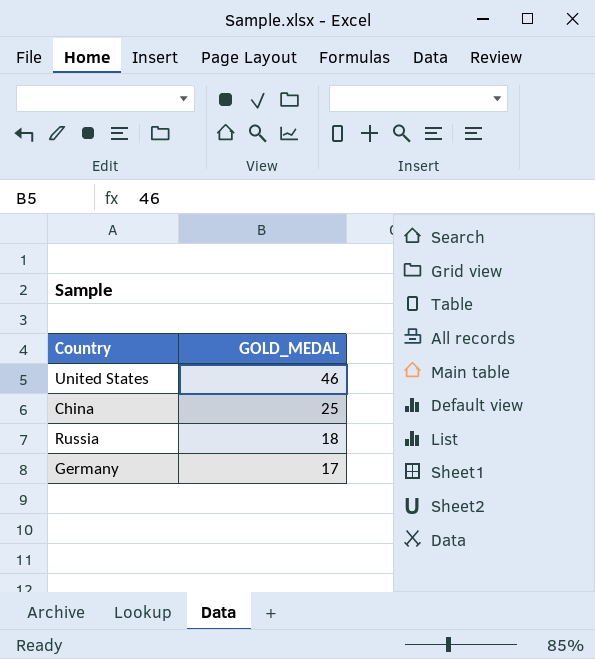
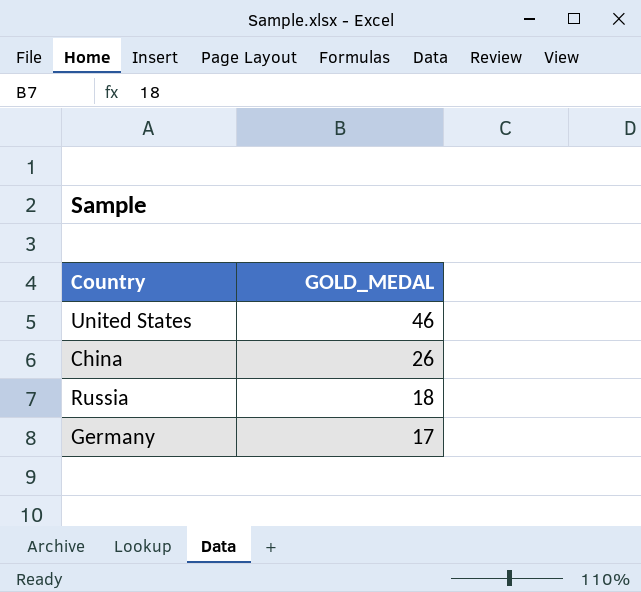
China | GOLD_MEDAL: 25 -> 26

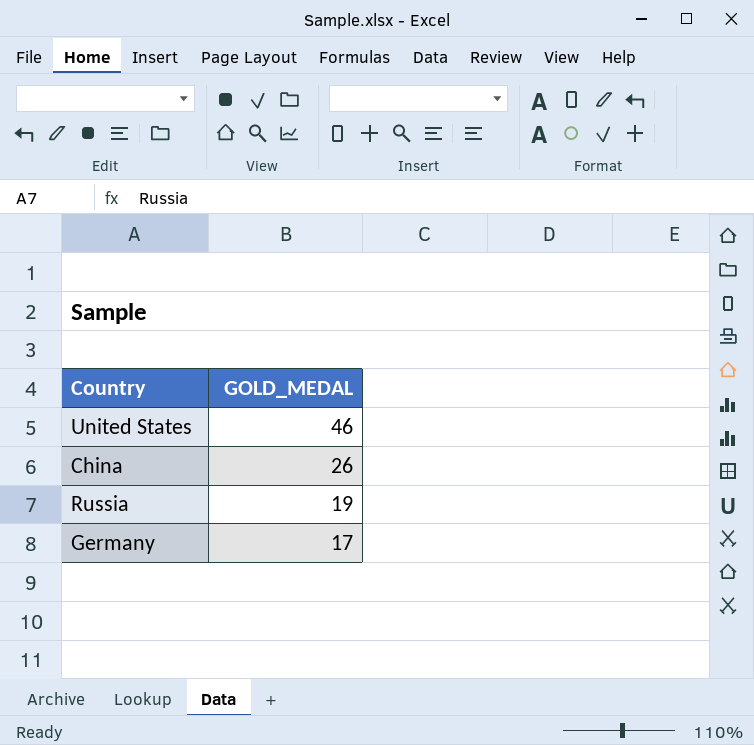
Russia | GOLD_MEDAL: 18 -> 19

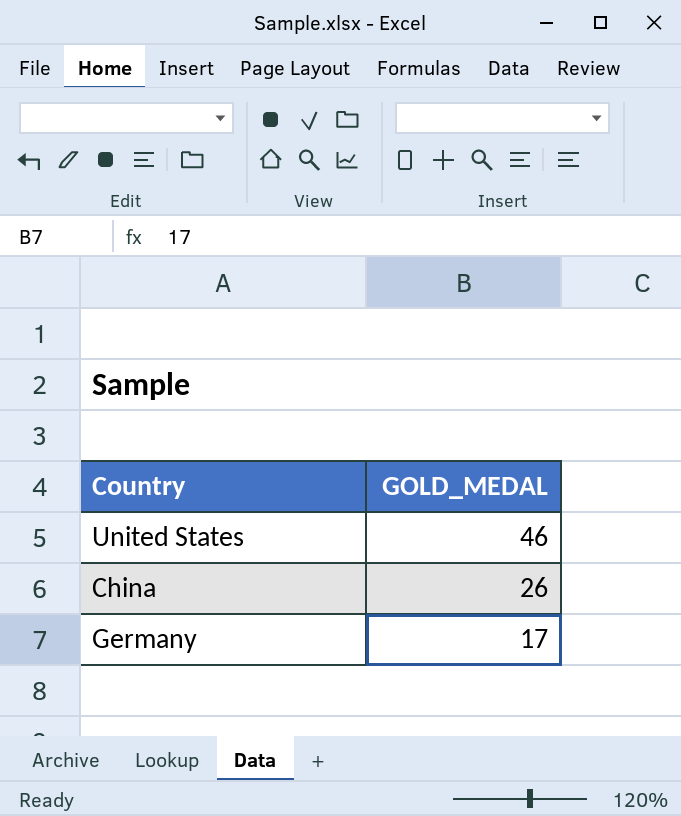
row Russia: 19 -> none

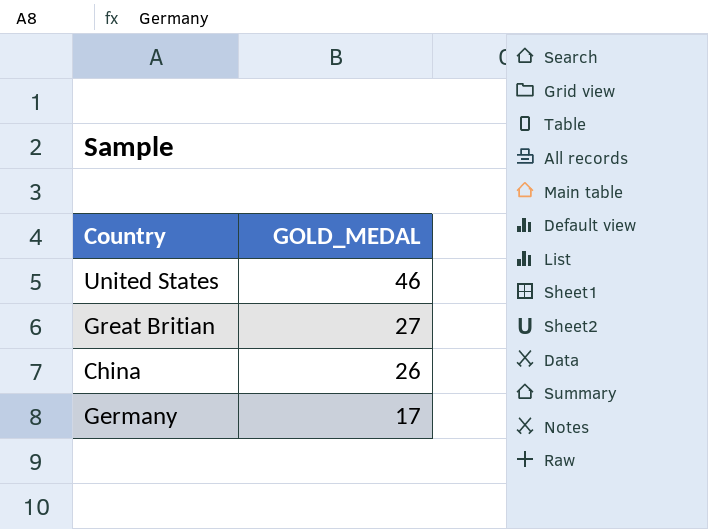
row Great Britian: none -> 27

